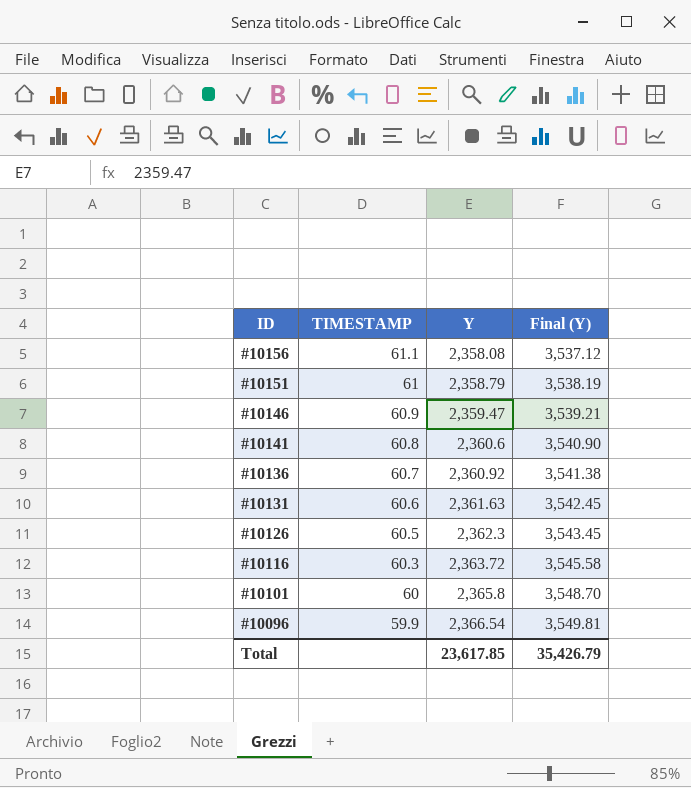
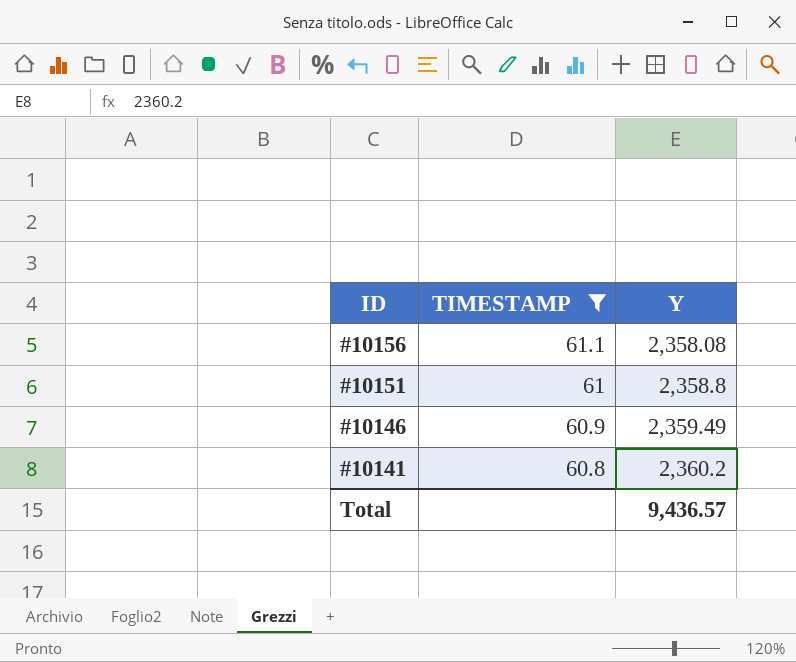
filter: none -> TIMESTAMP >= 60.8
column Final (Y) | formula: [Y] * 1.5 -> none
#10151 | Y: 2,358.79 -> 2,358.8
#10146 | Y: 2,359.47 -> 2,359.49
#10141 | Y: 2,360.6 -> 2,360.2
Total | Y: 23,617.85 -> 9,436.57

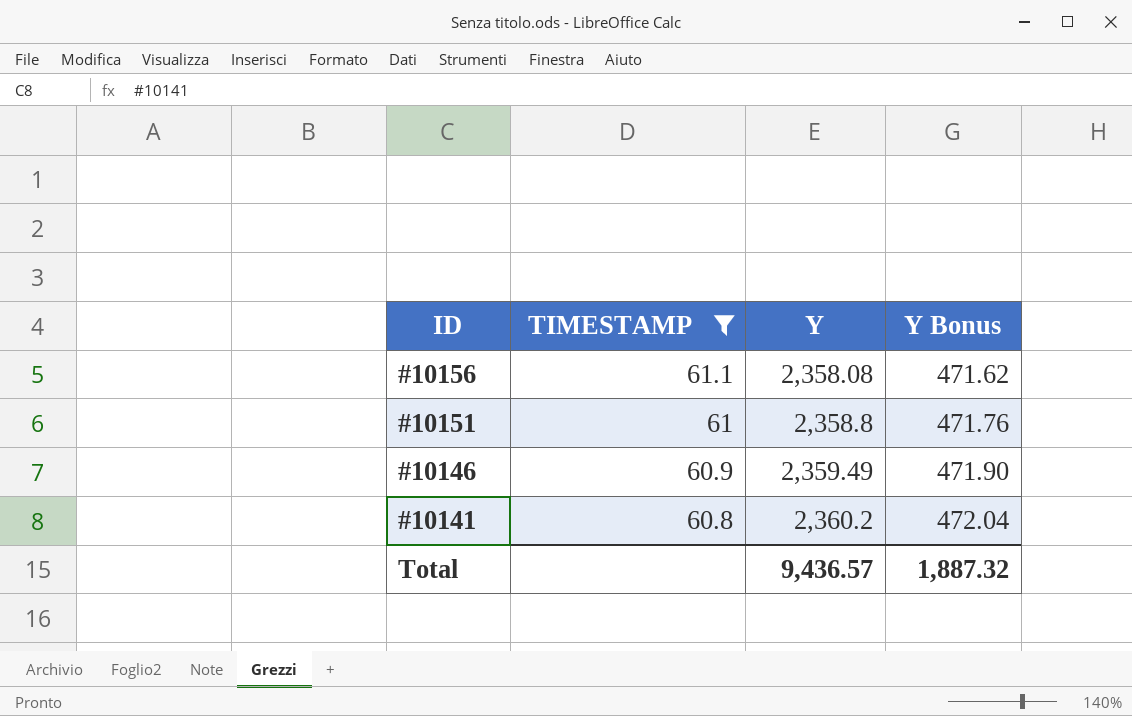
column Y Bonus | formula: none -> [Y] * 0.2

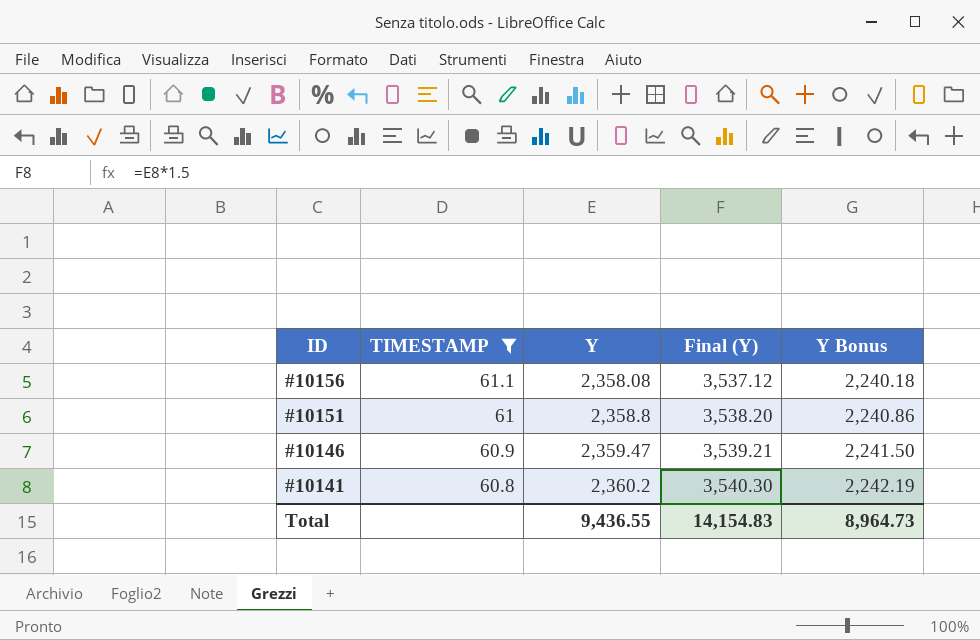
column Final (Y) | formula: none -> [Y] * 1.5
column Y Bonus | formula: [Y] * 0.2 -> [Y] * 0.95
#10146 | Y: 2,359.49 -> 2,359.47
Total | Y: 9,436.57 -> 9,436.55
Total | Y Bonus: 1,887.32 -> 8,964.73

